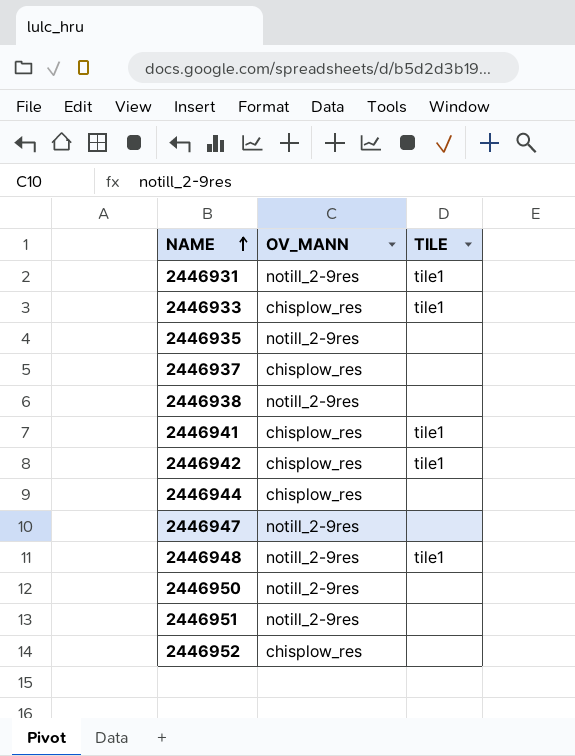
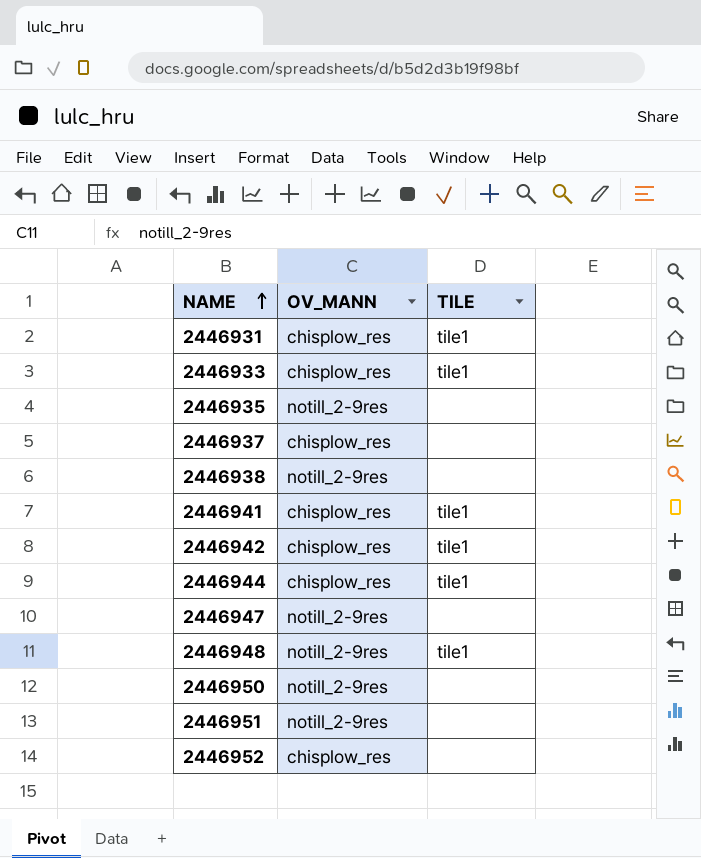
2446931 | OV_MANN: notill_2-9res -> chisplow_res
2446944 | TILE: none -> tile1

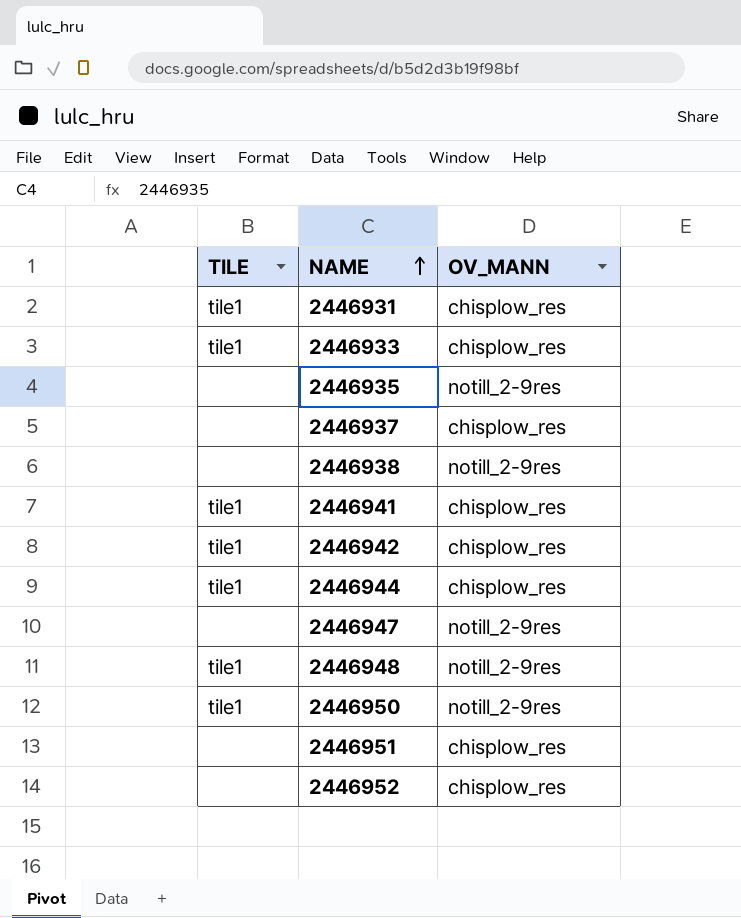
column TILE | position: 3 -> 1
2446950 | TILE: none -> tile1
2446951 | OV_MANN: notill_2-9res -> chisplow_res

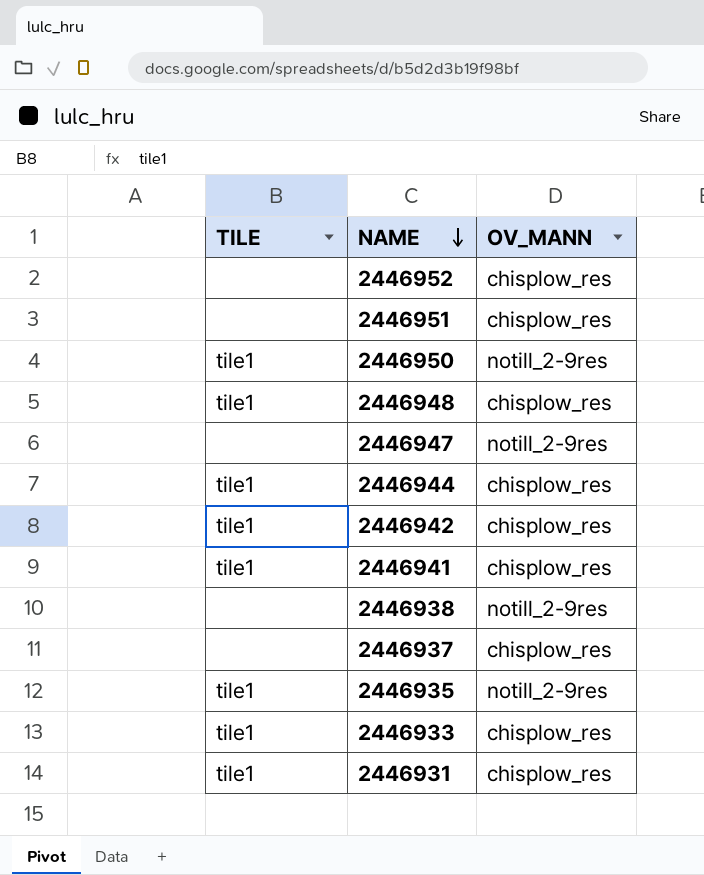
row order: NAME ascending -> NAME descending
2446948 | OV_MANN: notill_2-9res -> chisplow_res
2446935 | TILE: none -> tile1

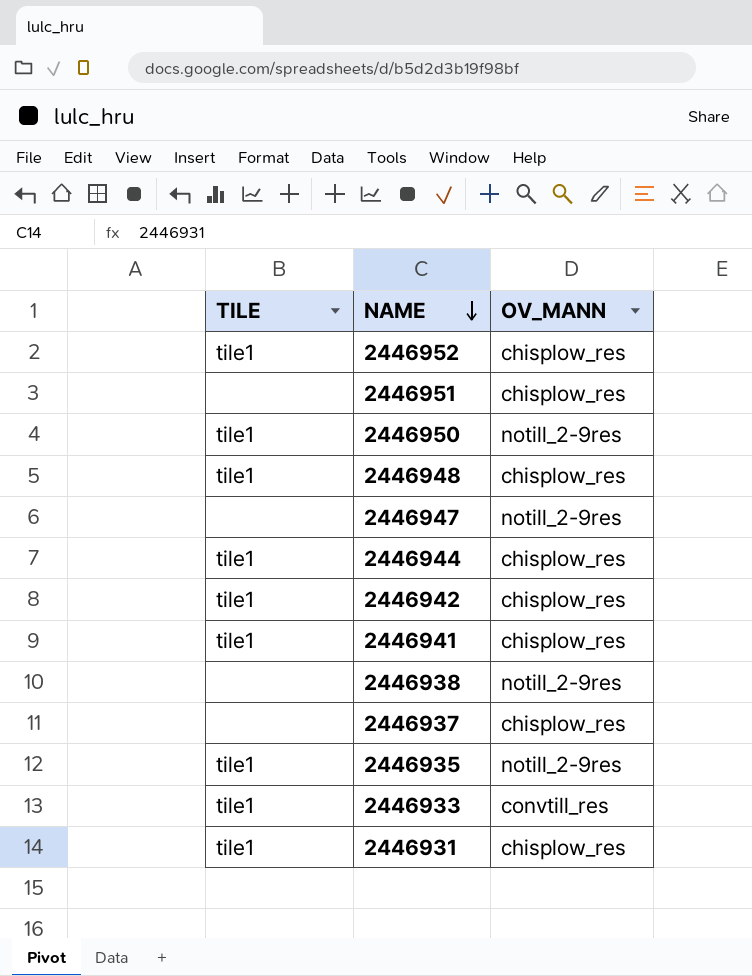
2446952 | TILE: none -> tile1
2446933 | OV_MANN: chisplow_res -> convtill_res

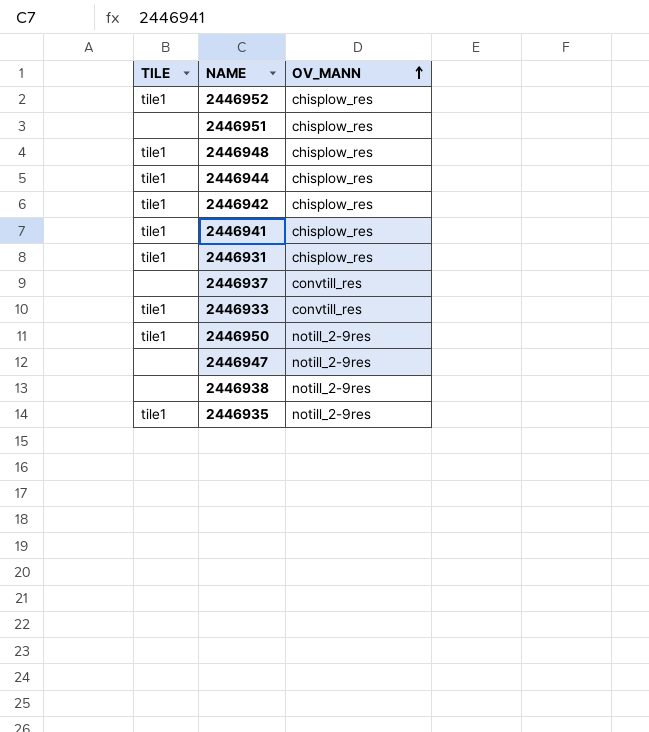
row order: NAME descending -> OV_MANN ascending
2446937 | OV_MANN: chisplow_res -> convtill_res

